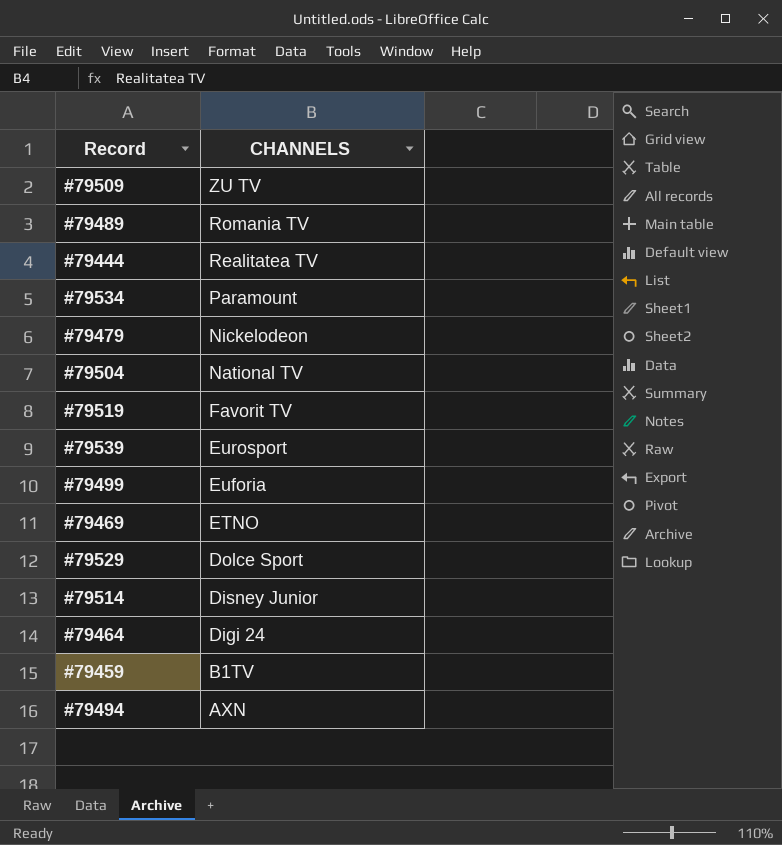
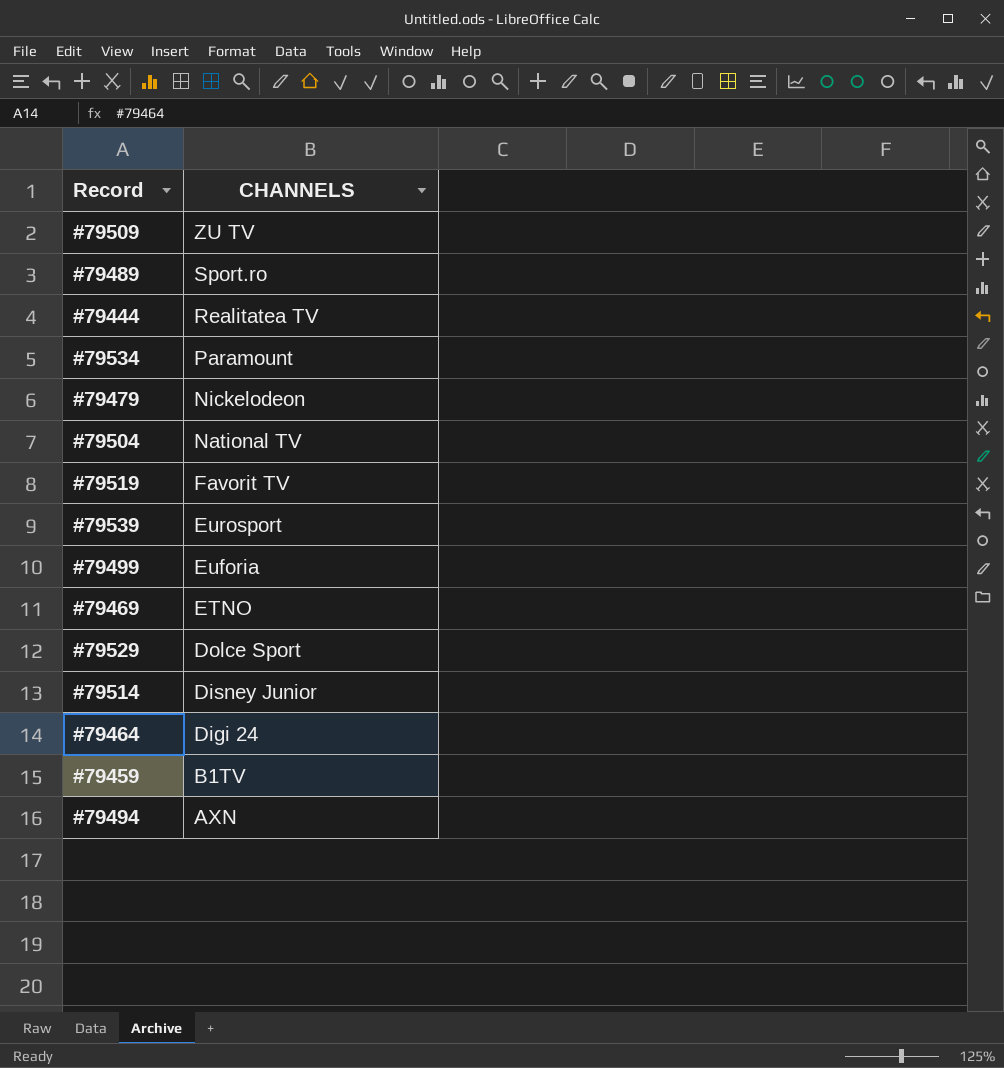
#79489 | CHANNELS: Romania TV -> Sport.ro

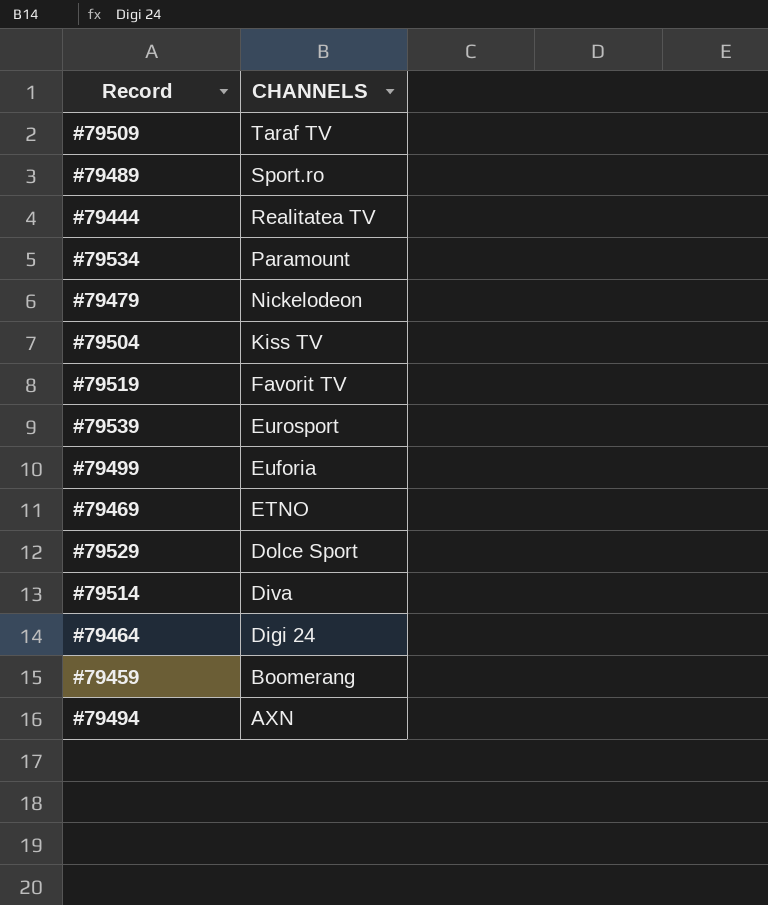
#79509 | CHANNELS: ZU TV -> Taraf TV
#79504 | CHANNELS: National TV -> Kiss TV
#79514 | CHANNELS: Disney Junior -> Diva
#79459 | CHANNELS: B1TV -> Boomerang

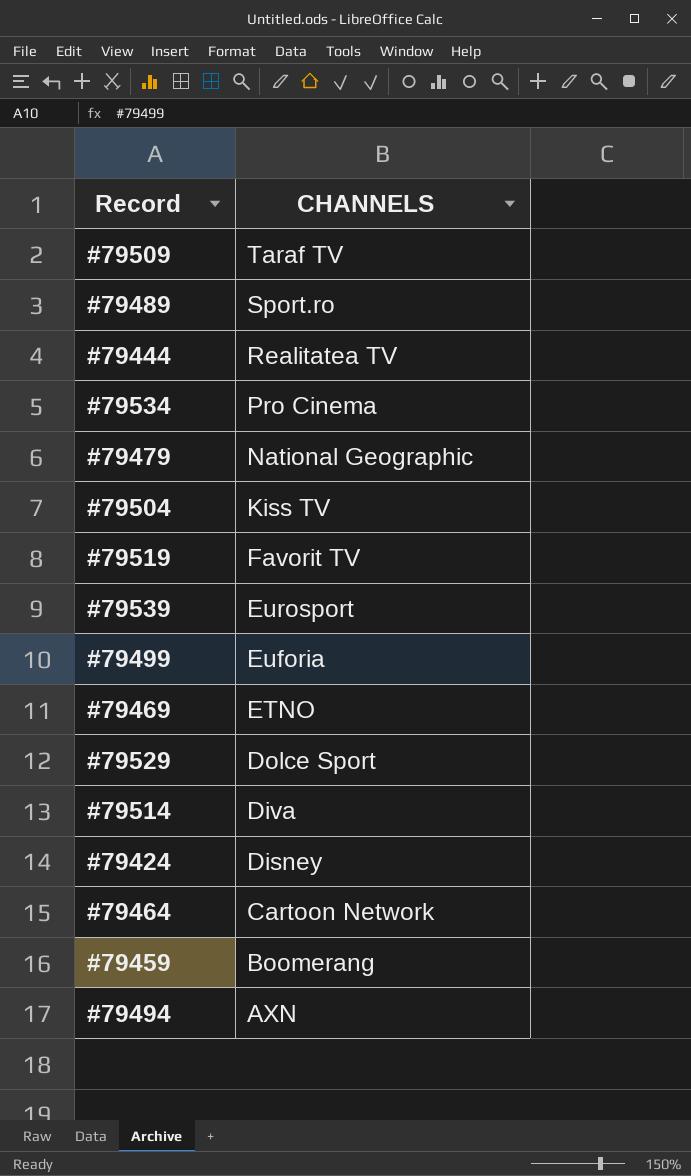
#79534 | CHANNELS: Paramount -> Pro Cinema
#79479 | CHANNELS: Nickelodeon -> National Geographic
row #79424: none -> Disney
#79464 | CHANNELS: Digi 24 -> Cartoon Network

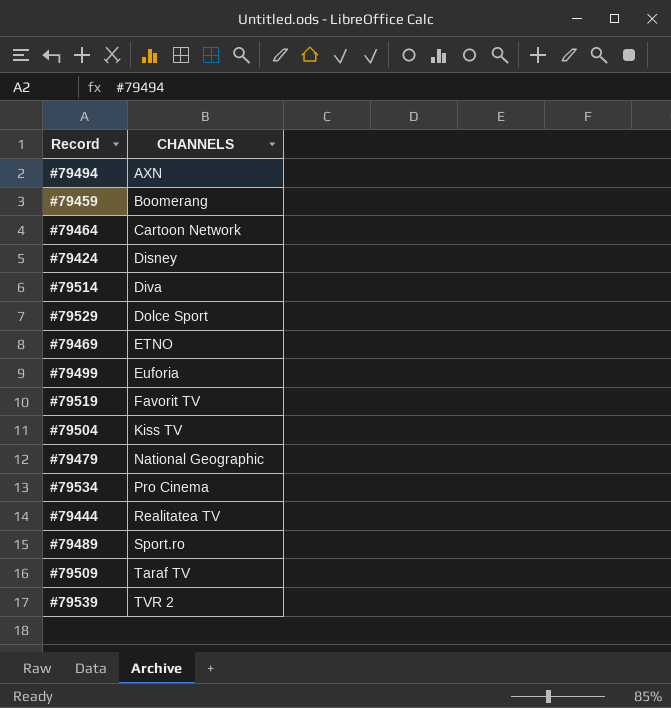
row order: CHANNELS descending -> CHANNELS ascending
#79539 | CHANNELS: Eurosport -> TVR 2

